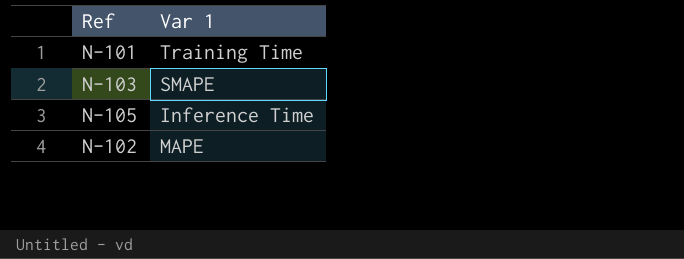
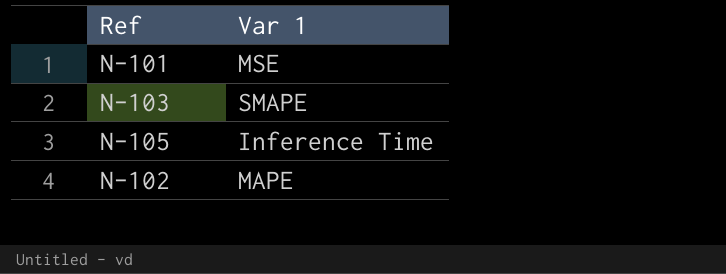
N-101 | Var 1: Training Time -> MSE

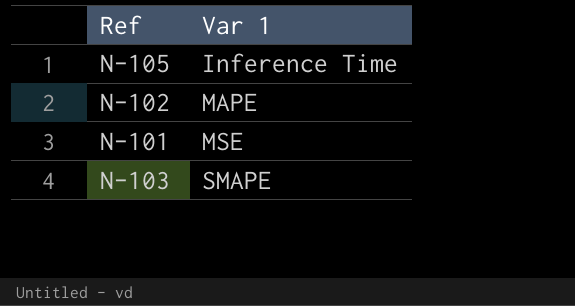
row order: none -> Var 1 ascending

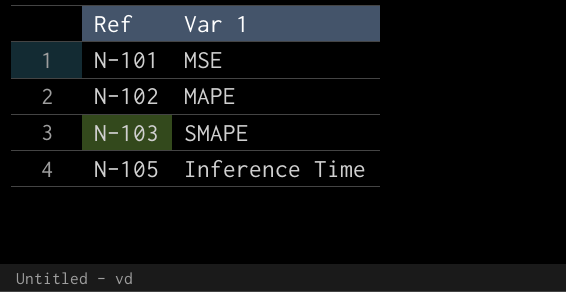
row order: Var 1 ascending -> Ref ascending

